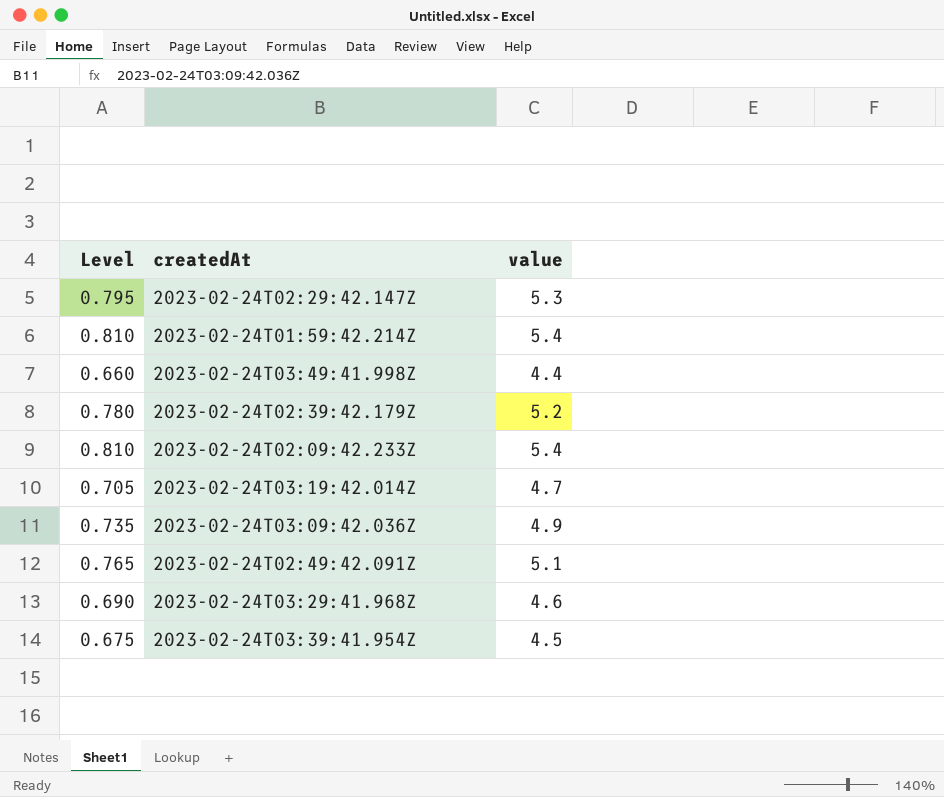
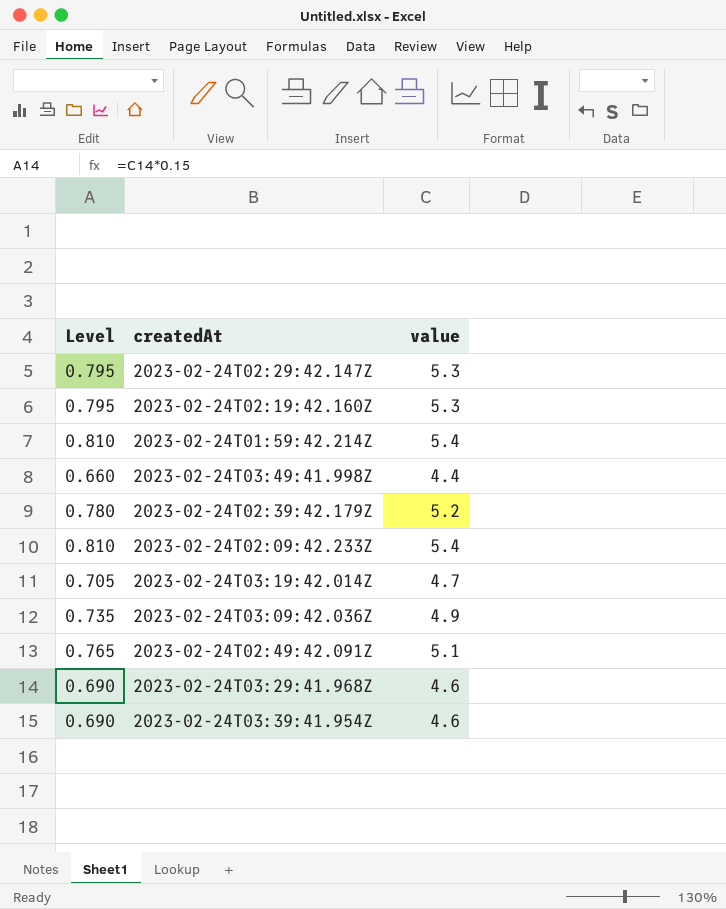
row 2023-02-24T02:19:42.160Z: none -> 0.795 | 5.3
2023-02-24T03:39:41.954Z | Level: 0.675 -> 0.690
2023-02-24T03:39:41.954Z | value: 4.5 -> 4.6

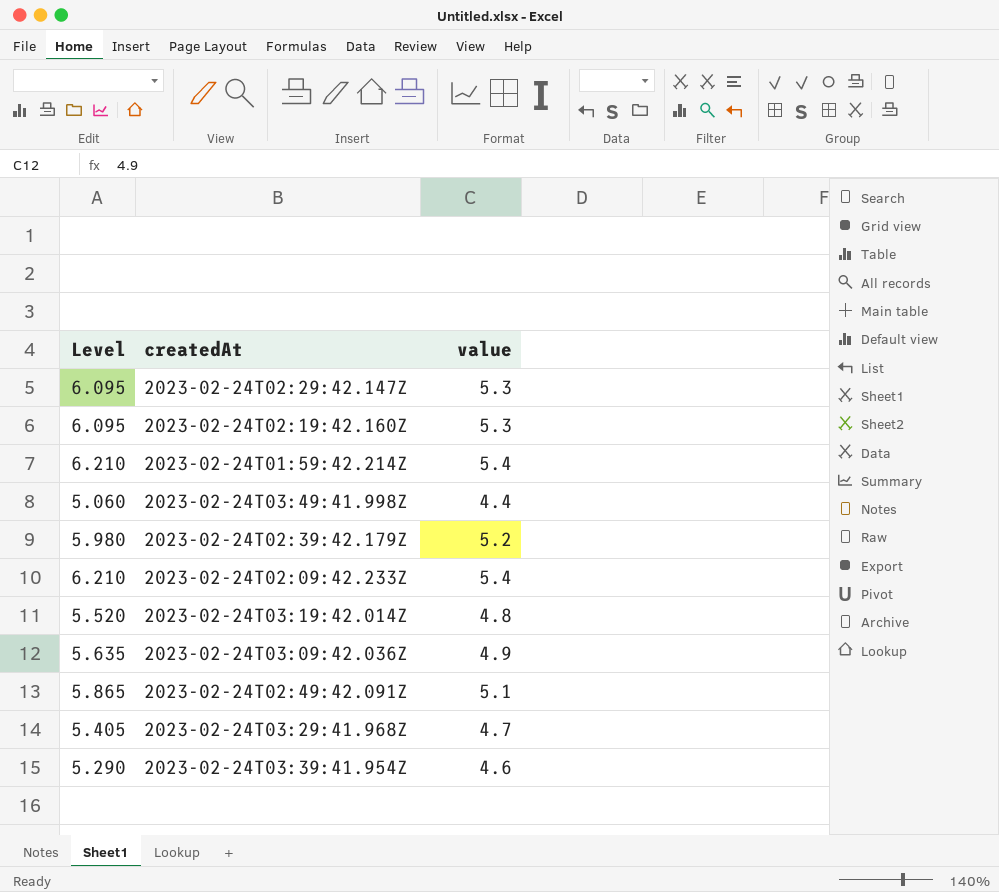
column Level | formula: [value] * 0.15 -> [value] * 1.15
2023-02-24T03:19:42.014Z | value: 4.7 -> 4.8
2023-02-24T03:29:41.968Z | value: 4.6 -> 4.7

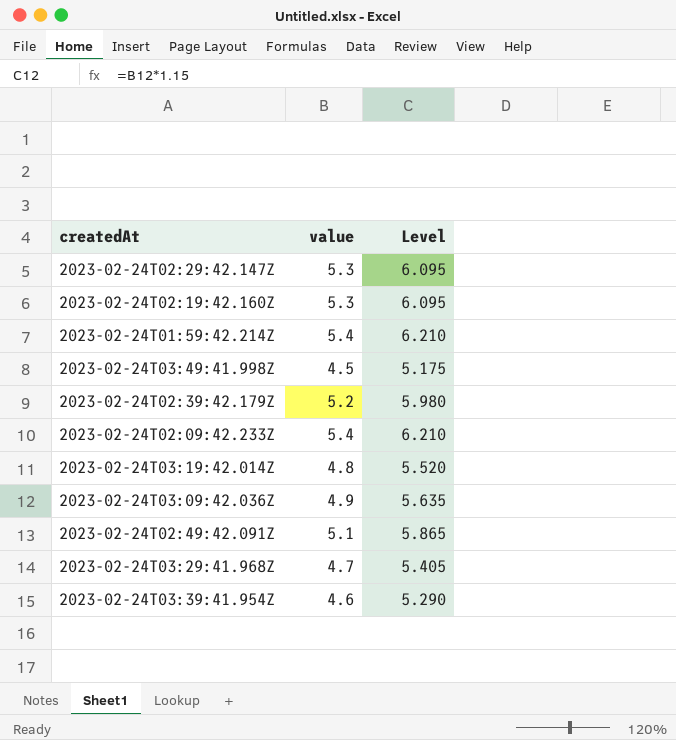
column Level | position: 1 -> 3
2023-02-24T03:49:41.998Z | value: 4.4 -> 4.5
2023-02-24T03:49:41.998Z | Level: 5.060 -> 5.175

